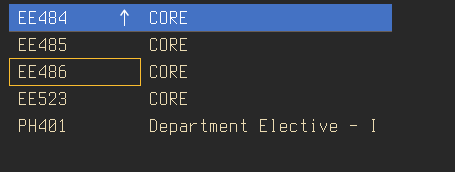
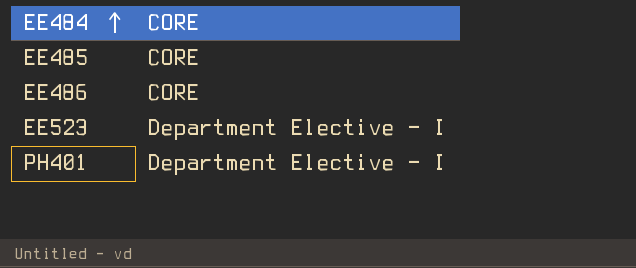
EE523 | CORE: CORE -> Department Elective - I

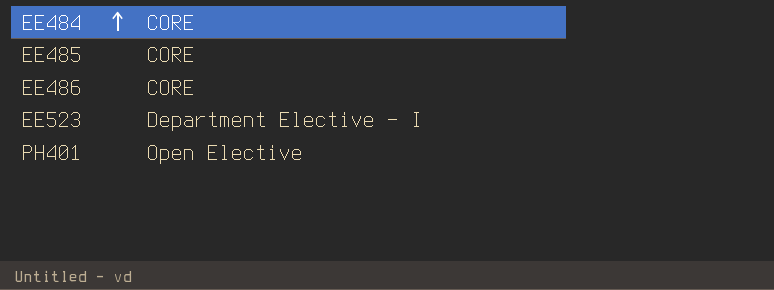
PH401 | CORE: Department Elective - I -> Open Elective

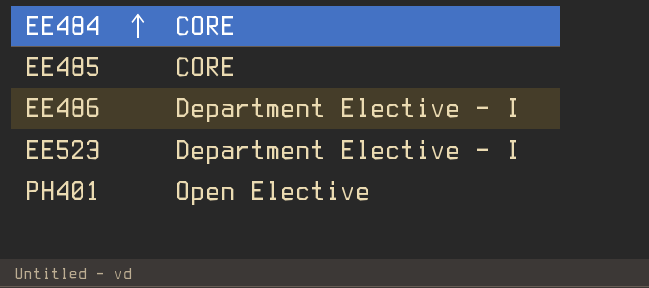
EE486 | CORE: CORE -> Department Elective - I

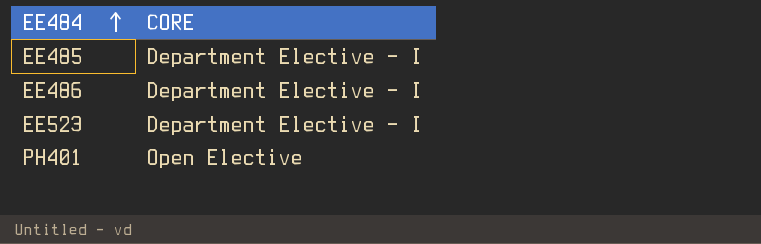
EE485 | CORE: CORE -> Department Elective - I

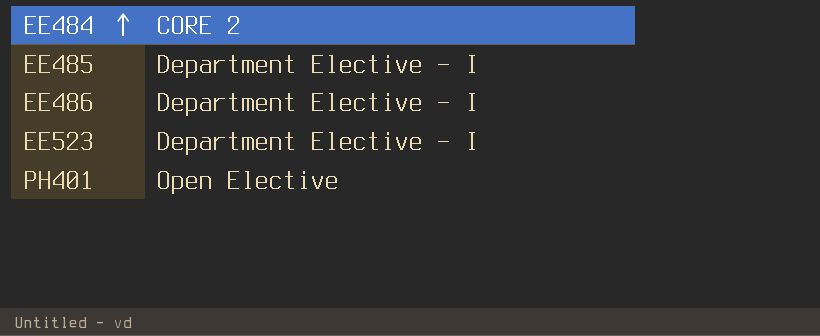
column name: CORE -> CORE 2

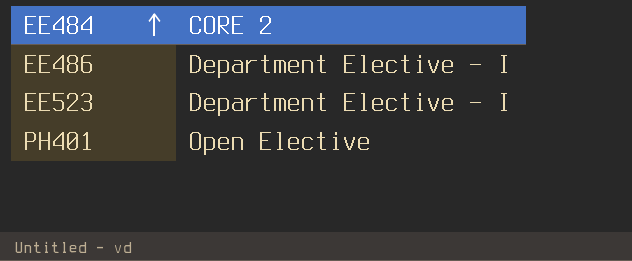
row EE485: Department Elective - I -> none

